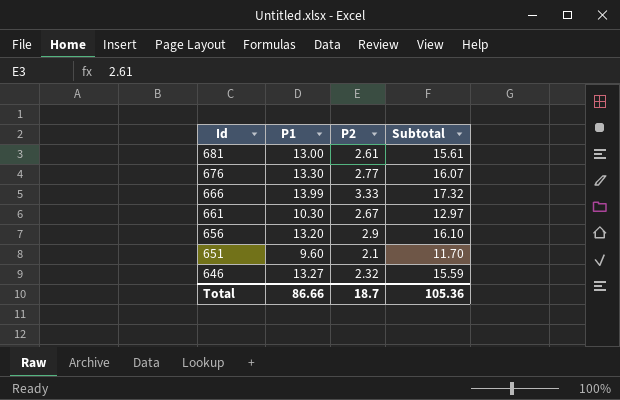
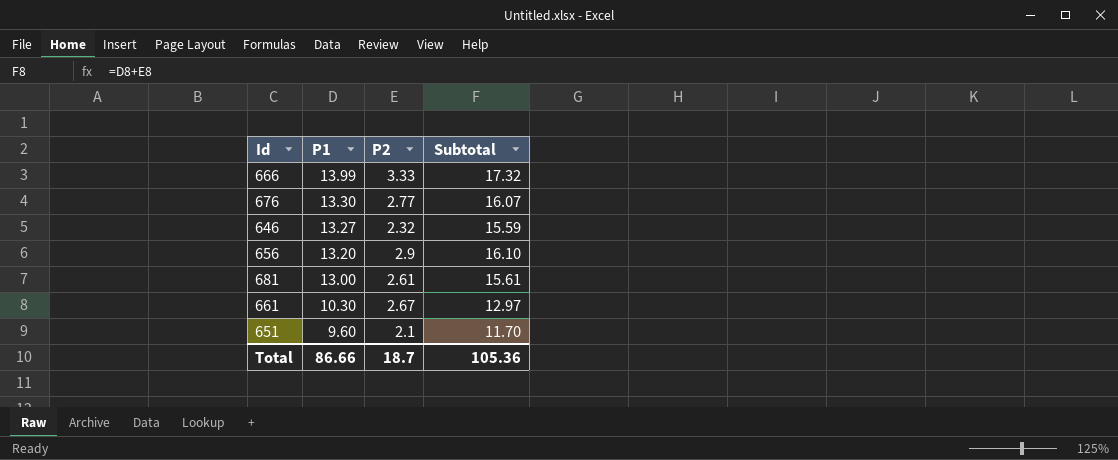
row order: Id descending -> P1 descending

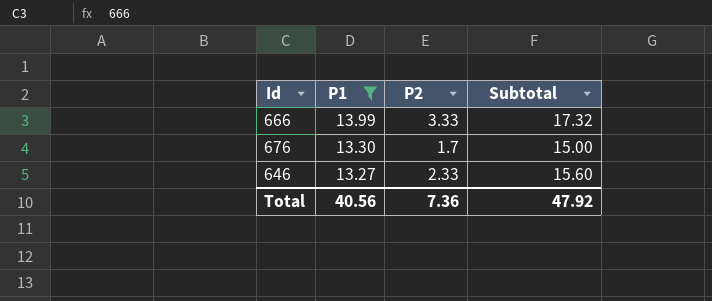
filter: none -> P1 >= 13.27
676 | P2: 2.77 -> 1.7
676 | Subtotal: 16.07 -> 15.00
646 | P2: 2.32 -> 2.33
646 | Subtotal: 15.59 -> 15.60
Total | P1: 86.66 -> 40.56
Total | P2: 18.7 -> 7.36
Total | Subtotal: 105.36 -> 47.92

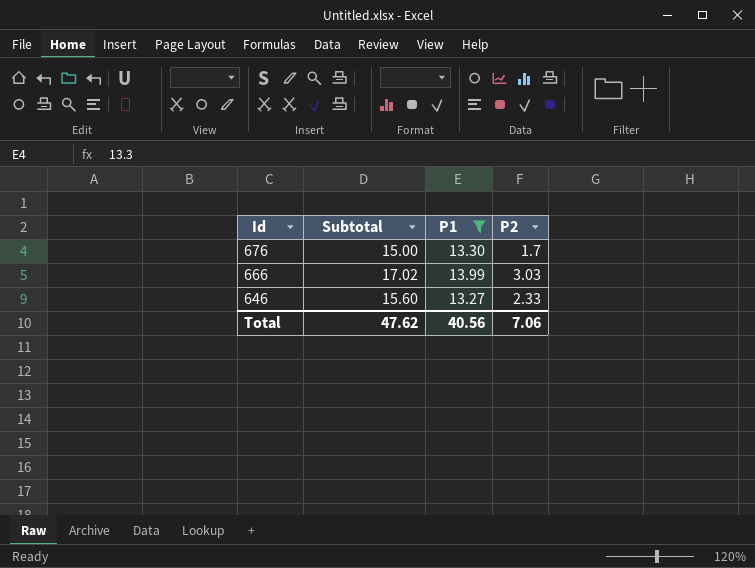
row order: P1 descending -> Id descending
column Subtotal | position: 4 -> 2
666 | Subtotal: 17.32 -> 17.02
666 | P2: 3.33 -> 3.03
Total | Subtotal: 47.92 -> 47.62
Total | P2: 7.36 -> 7.06

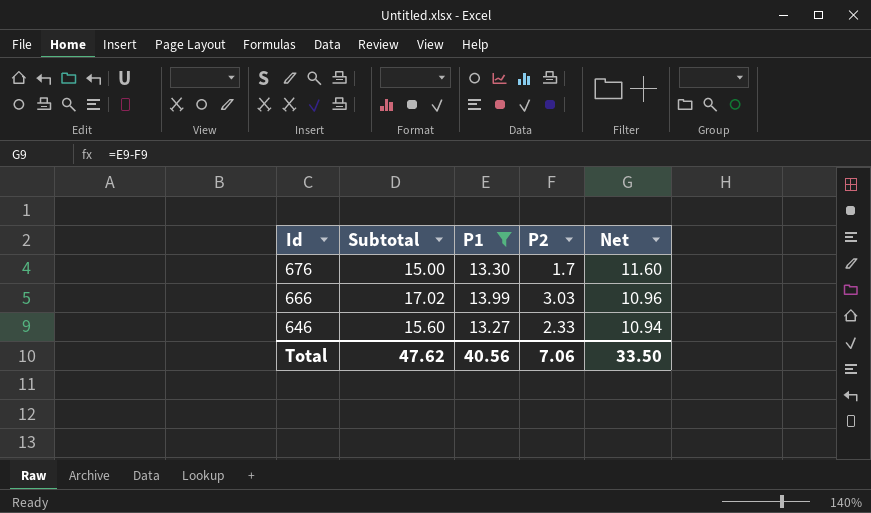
column Net | formula: none -> [P1] - [P2]

